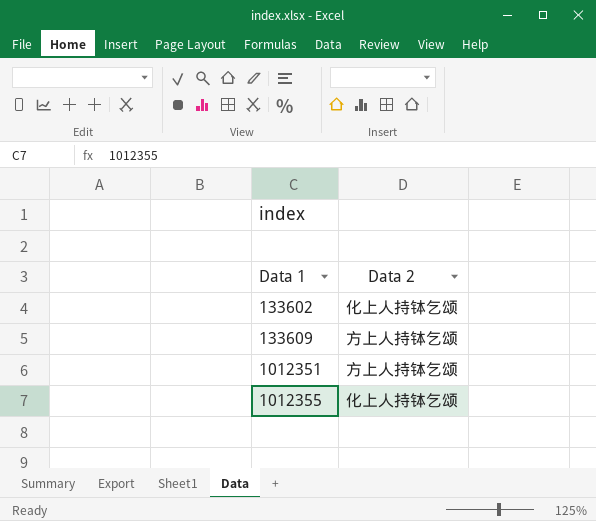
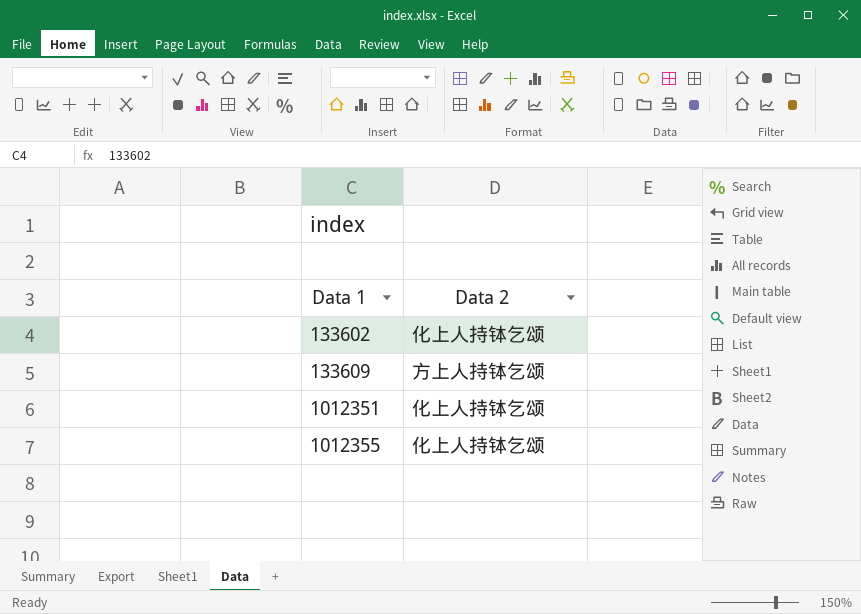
1012351 | Data 2: 方上人持钵乞颂 -> 化上人持钵乞颂

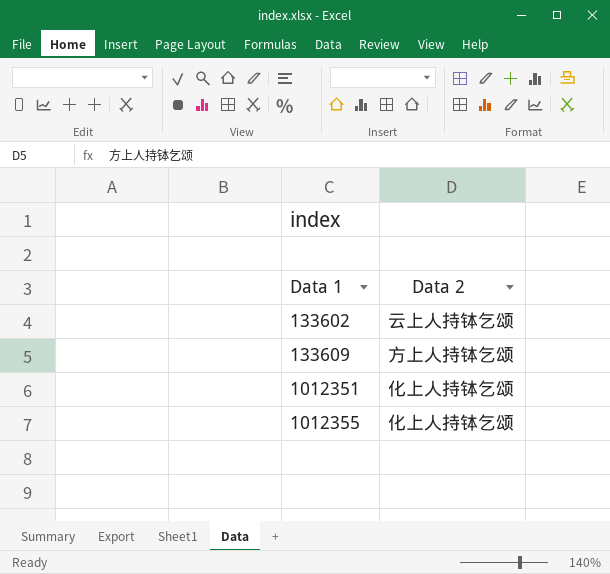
133602 | Data 2: 化上人持钵乞颂 -> 云上人持钵乞颂

